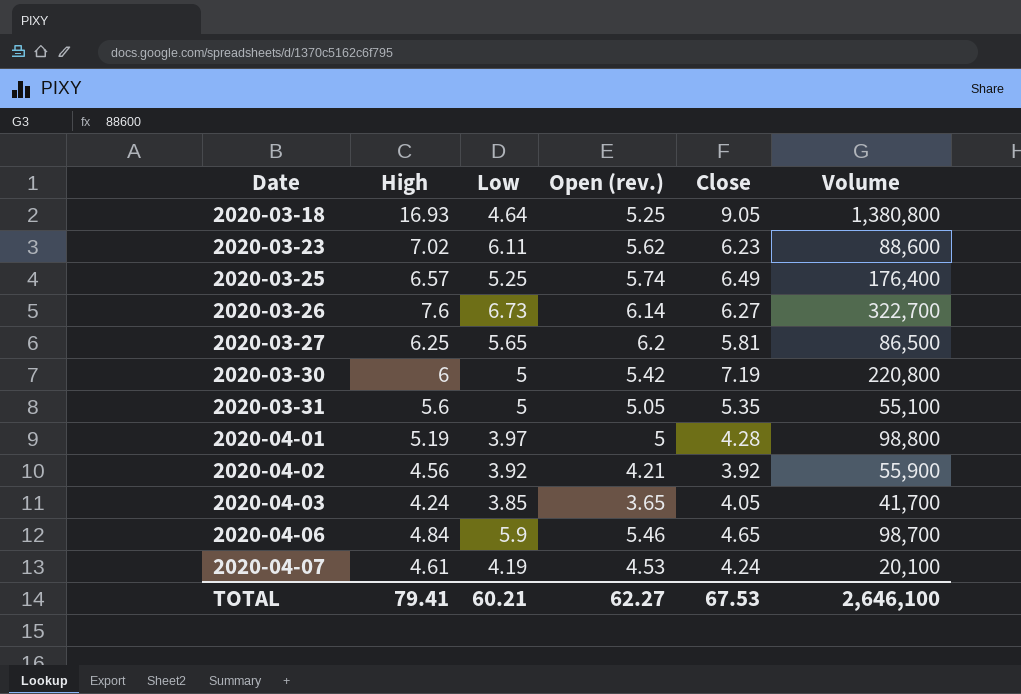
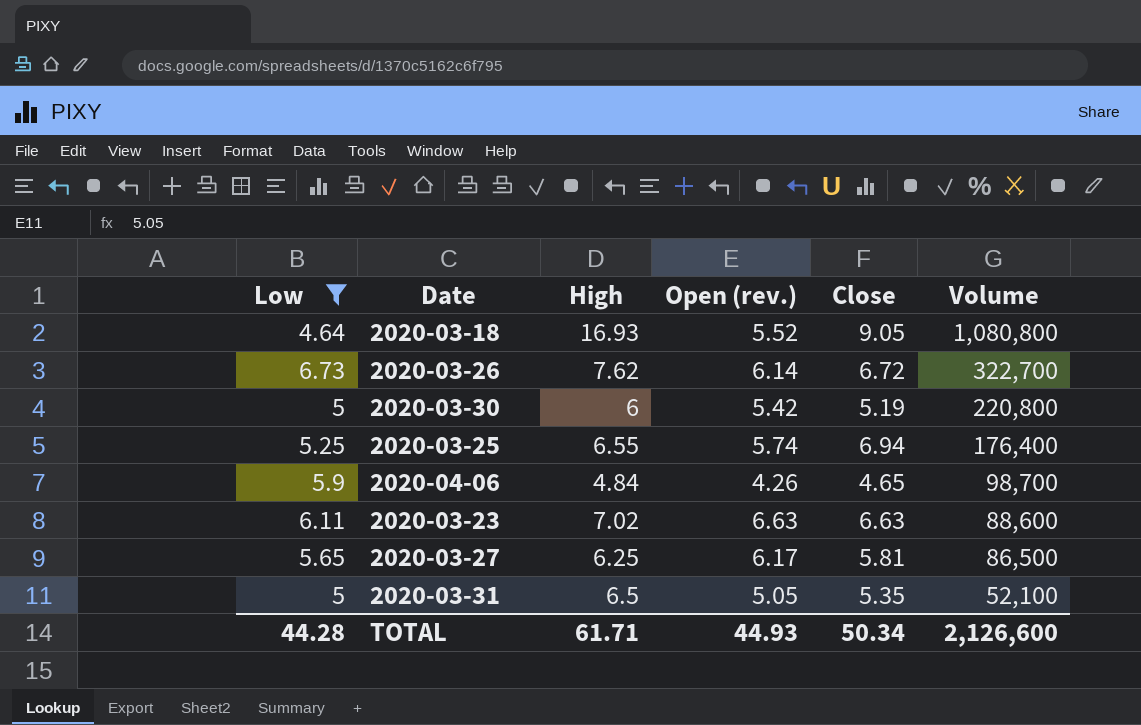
filter: none -> Low >= 4.64
row order: Date ascending -> Volume descending
column Low | position: 3 -> 1
2020-03-18 | Open (rev.): 5.25 -> 5.52
2020-03-18 | Volume: 1,380,800 -> 1,080,800
2020-03-26 | High: 7.6 -> 7.62
2020-03-26 | Close: 6.27 -> 6.72
2020-03-30 | Close: 7.19 -> 5.19
2020-03-25 | High: 6.57 -> 6.55
2020-03-25 | Close: 6.49 -> 6.94
2020-04-06 | Open (rev.): 5.46 -> 4.26
2020-03-23 | Open (rev.): 5.62 -> 6.63
2020-03-23 | Close: 6.23 -> 6.63
2020-03-27 | Open (rev.): 6.2 -> 6.17
2020-03-31 | High: 5.6 -> 6.5
2020-03-31 | Volume: 55,100 -> 52,100
TOTAL | Low: 60.21 -> 44.28
TOTAL | High: 79.41 -> 61.71
TOTAL | Open (rev.): 62.27 -> 44.93
TOTAL | Close: 67.53 -> 50.34
TOTAL | Volume: 2,646,100 -> 2,126,600

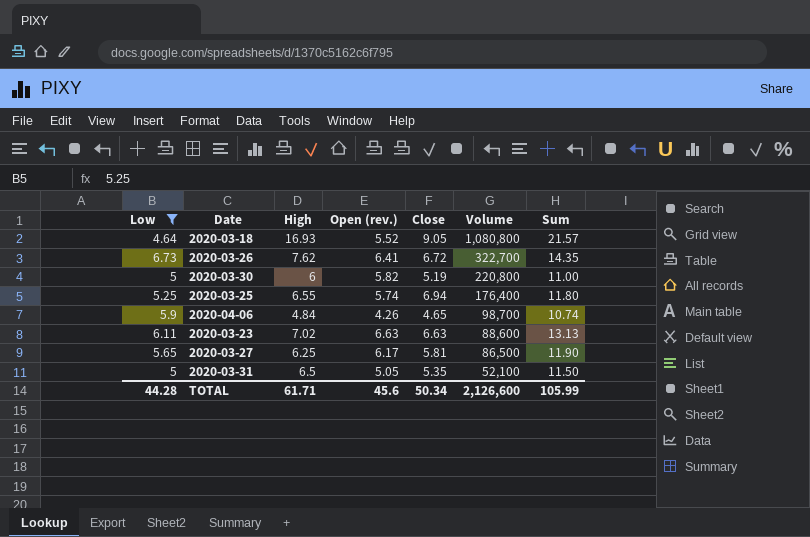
column Sum | formula: none -> [Low] + [High]
2020-03-26 | Open (rev.): 6.14 -> 6.41
2020-03-30 | Open (rev.): 5.42 -> 5.82
TOTAL | Open (rev.): 44.93 -> 45.6

